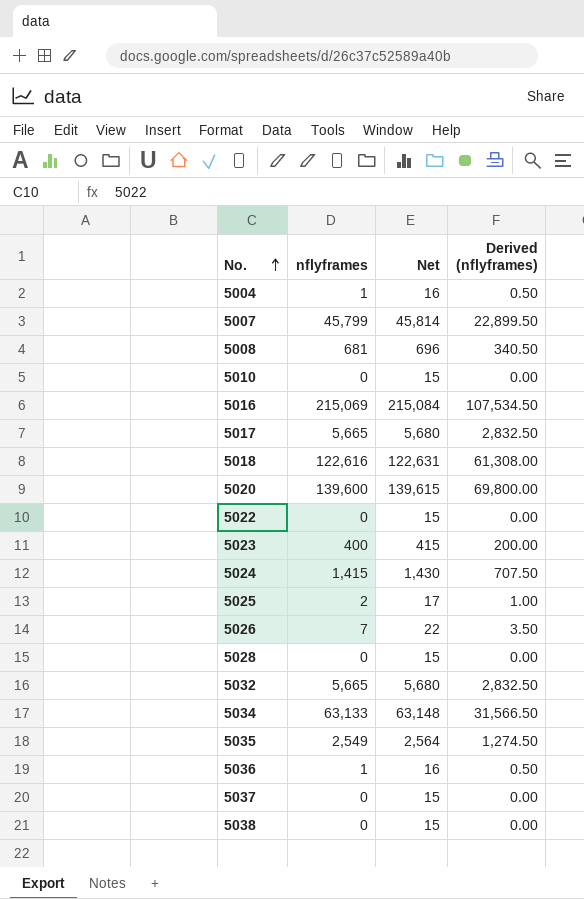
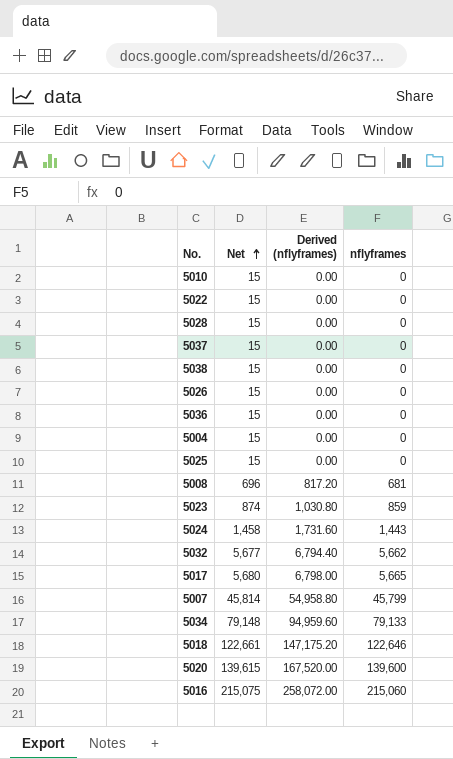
row order: No. ascending -> Net ascending
column Derived (nflyframes) | formula: [nflyframes] * 0.5 -> [nflyframes] * 1.2
column nflyframes | position: 2 -> 4
row 5035: 2,549 | 2,564 | 1,274.50 -> none
5026 | Net: 22 -> 15
5026 | nflyframes: 7 -> 0
5036 | Net: 16 -> 15
5036 | nflyframes: 1 -> 0
5004 | Net: 16 -> 15
5004 | nflyframes: 1 -> 0
5025 | Net: 17 -> 15
5025 | nflyframes: 2 -> 0
5023 | Net: 415 -> 874
5023 | nflyframes: 400 -> 859
5024 | Net: 1,430 -> 1,458
5024 | nflyframes: 1,415 -> 1,443
5032 | Net: 5,680 -> 5,677
5032 | nflyframes: 5,665 -> 5,662
5034 | Net: 63,148 -> 79,148
5034 | nflyframes: 63,133 -> 79,133
5018 | Net: 122,631 -> 122,661
5018 | nflyframes: 122,616 -> 122,646
5016 | Net: 215,084 -> 215,075
5016 | nflyframes: 215,069 -> 215,060

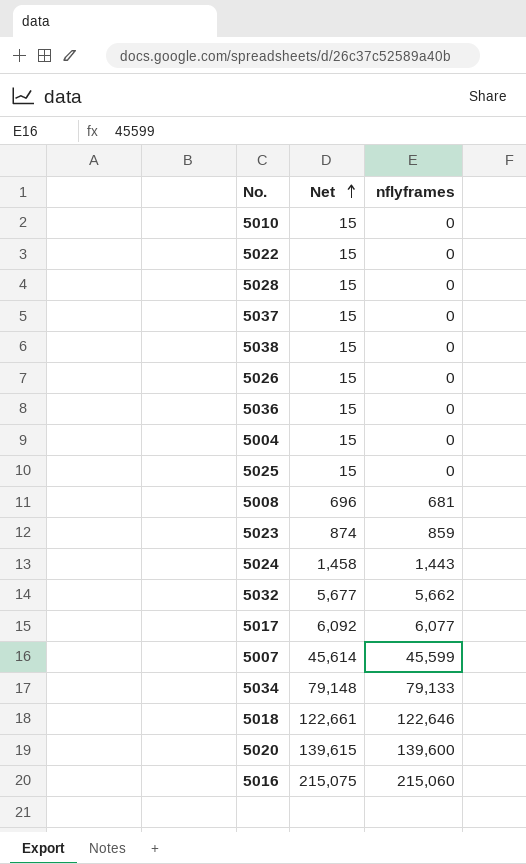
column Derived (nflyframes) | formula: [nflyframes] * 1.2 -> none
5017 | Net: 5,680 -> 6,092
5017 | nflyframes: 5,665 -> 6,077
5007 | Net: 45,814 -> 45,614
5007 | nflyframes: 45,799 -> 45,599

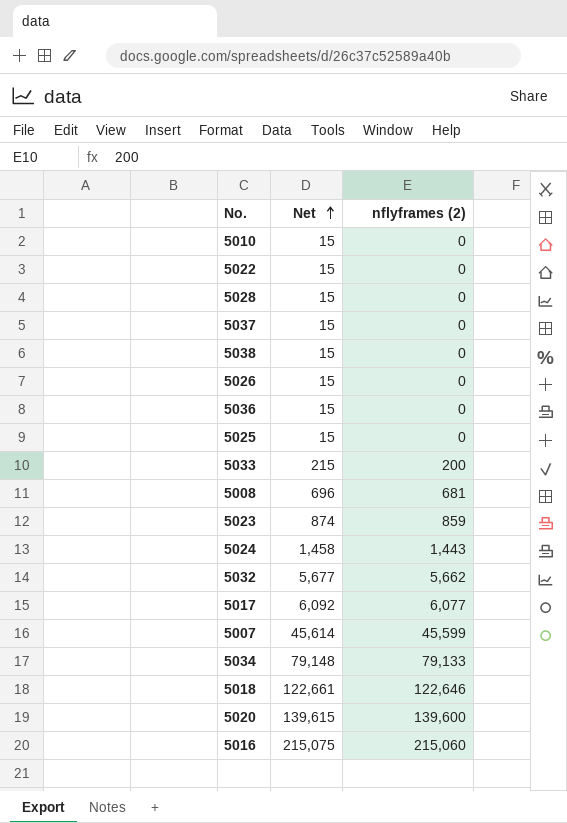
column name: nflyframes -> nflyframes (2)
row 5004: 15 | 0 -> none
row 5033: none -> 215 | 200

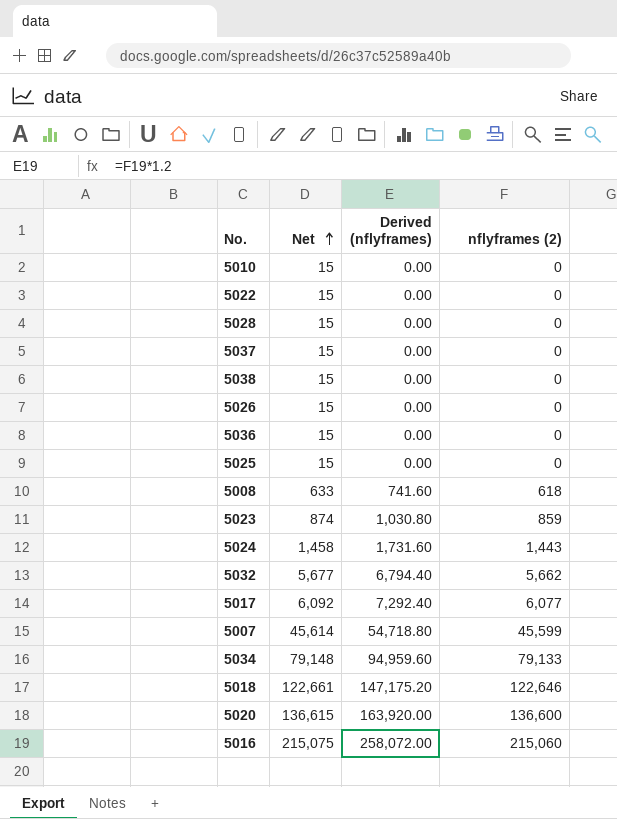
column Derived (nflyframes) | formula: none -> [nflyframes (2)] * 1.2
row 5033: 215 | 200 -> none
5008 | Net: 696 -> 633
5008 | nflyframes (2): 681 -> 618
5020 | Net: 139,615 -> 136,615
5020 | nflyframes (2): 139,600 -> 136,600

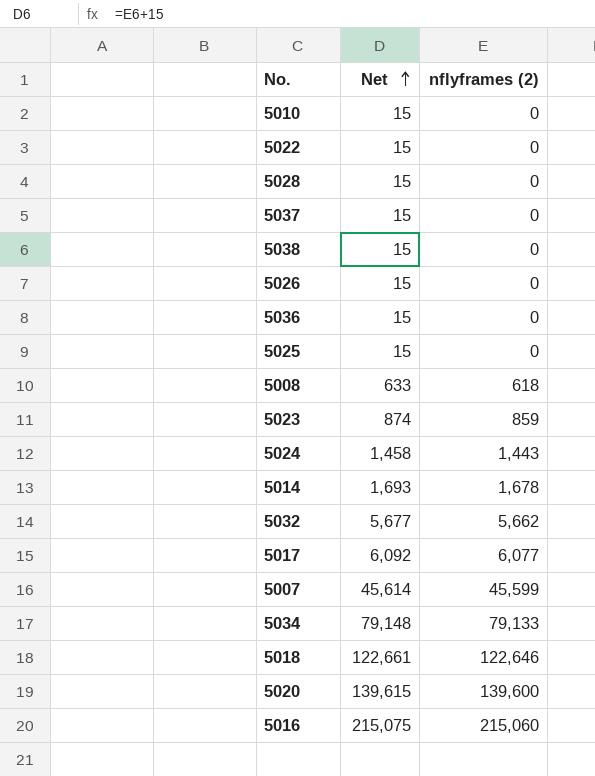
column Derived (nflyframes) | formula: [nflyframes (2)] * 1.2 -> none
row 5014: none -> 1,693 | 1,678
5020 | Net: 136,615 -> 139,615
5020 | nflyframes (2): 136,600 -> 139,600

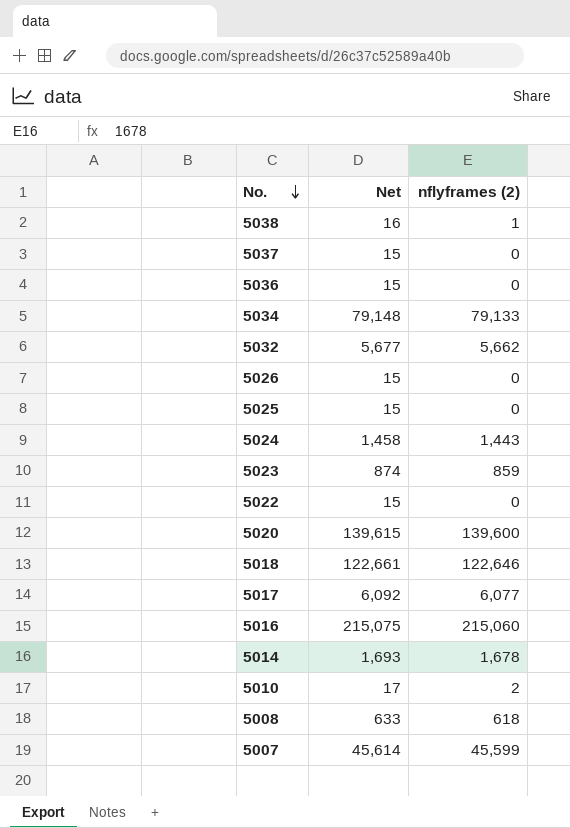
row order: Net ascending -> No. descending
row 5028: 15 | 0 -> none
5038 | Net: 15 -> 16
5038 | nflyframes (2): 0 -> 1
5010 | Net: 15 -> 17
5010 | nflyframes (2): 0 -> 2

